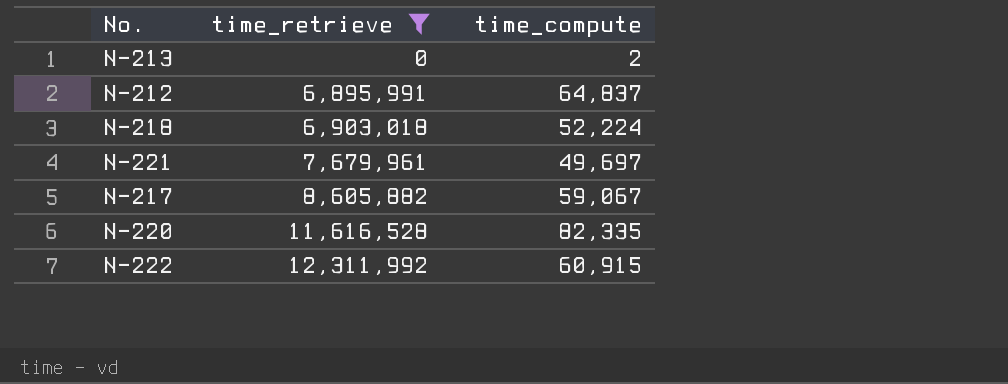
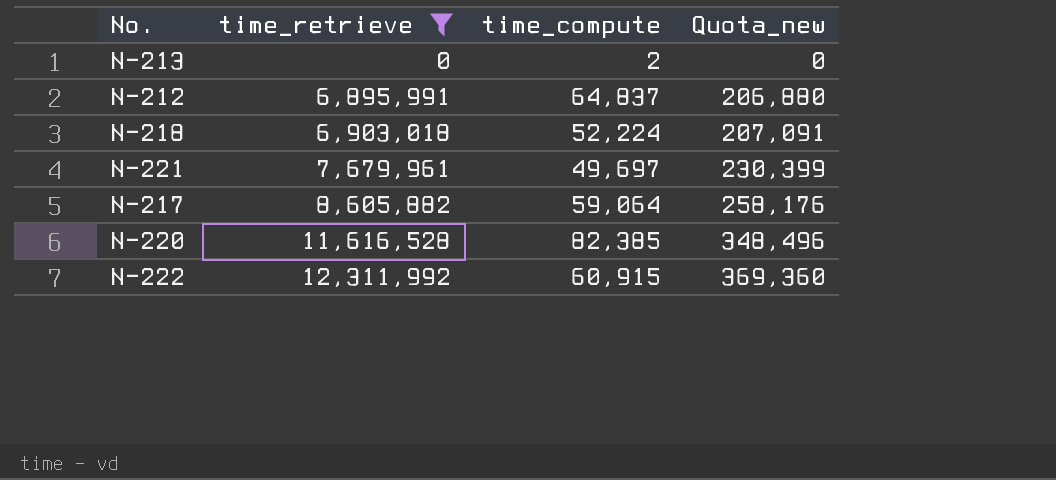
column Quota_new | formula: none -> [time_retrieve] * 0.03
N-217 | time_compute: 59,067 -> 59,064
N-220 | time_compute: 82,335 -> 82,385

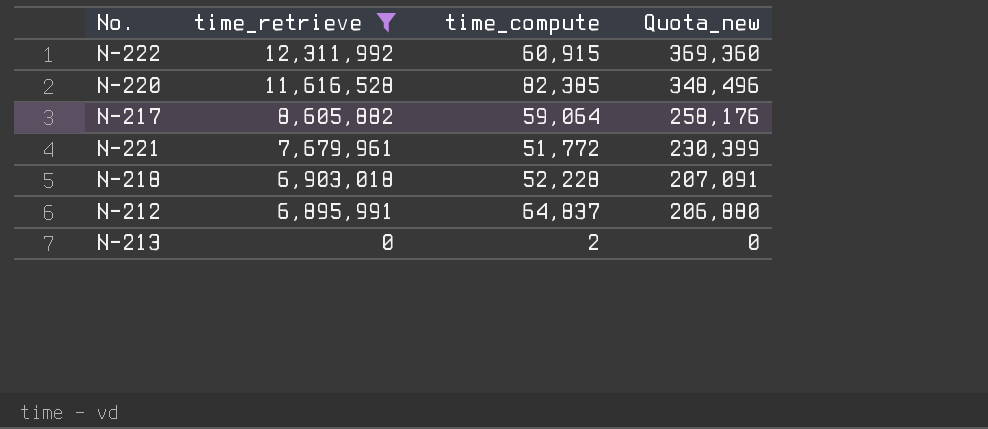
row order: time_retrieve ascending -> time_retrieve descending
N-221 | time_compute: 49,697 -> 51,772
N-218 | time_compute: 52,224 -> 52,228

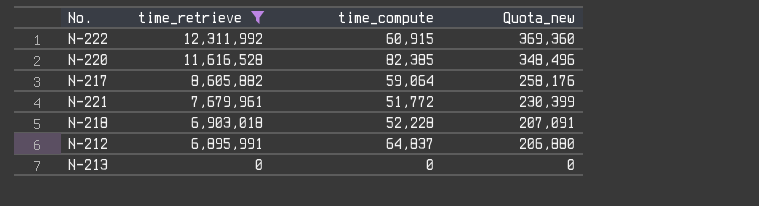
N-213 | time_compute: 2 -> 0

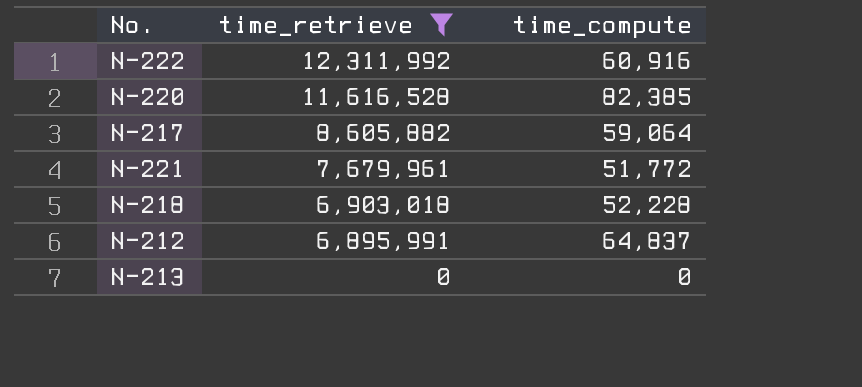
column Quota_new | formula: [time_retrieve] * 0.03 -> none
N-222 | time_compute: 60,915 -> 60,916

